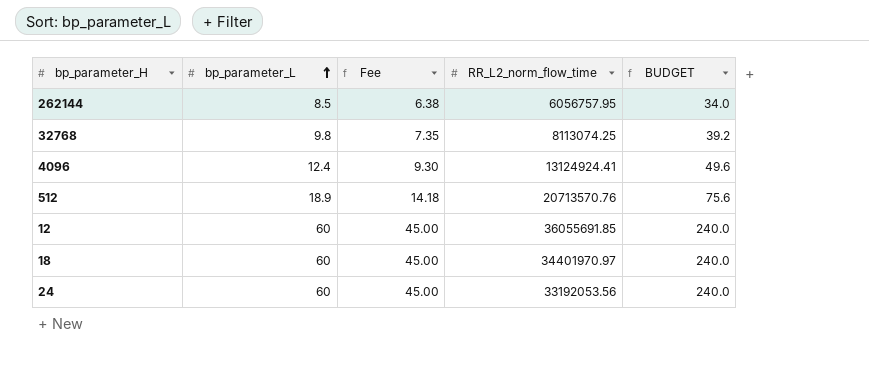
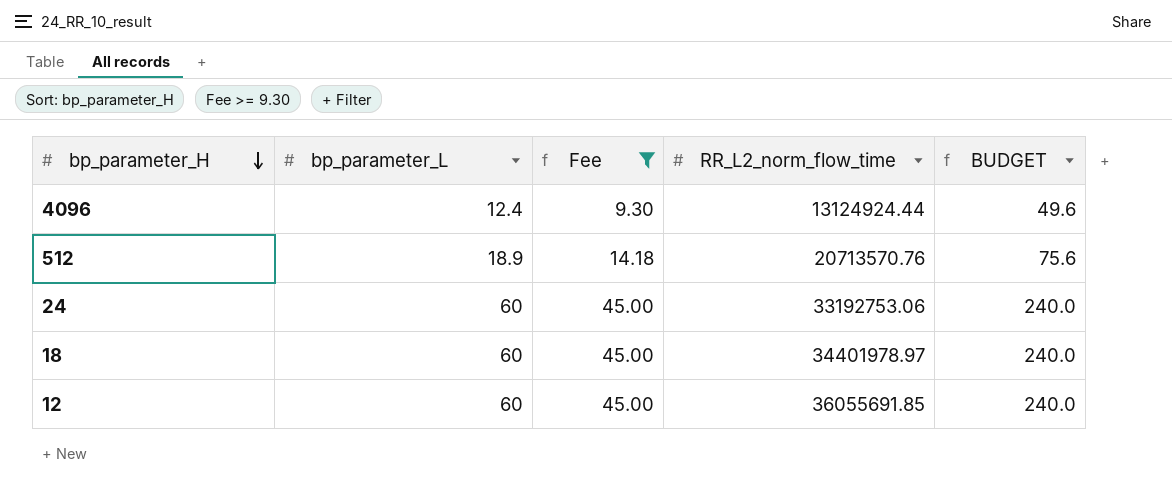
filter: none -> Fee >= 9.30
row order: bp_parameter_L ascending -> bp_parameter_H descending
4096 | RR_L2_norm_flow_time: 13124924.41 -> 13124924.44
24 | RR_L2_norm_flow_time: 33192053.56 -> 33192753.06
18 | RR_L2_norm_flow_time: 34401970.97 -> 34401978.97

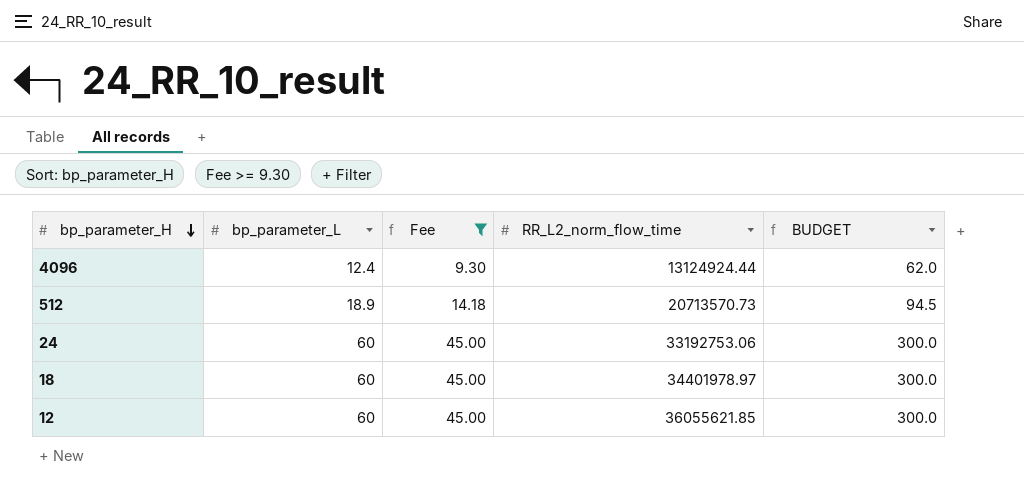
column BUDGET | formula: [bp_parameter_L] * 4 -> [bp_parameter_L] * 5
512 | RR_L2_norm_flow_time: 20713570.76 -> 20713570.73
12 | RR_L2_norm_flow_time: 36055691.85 -> 36055621.85

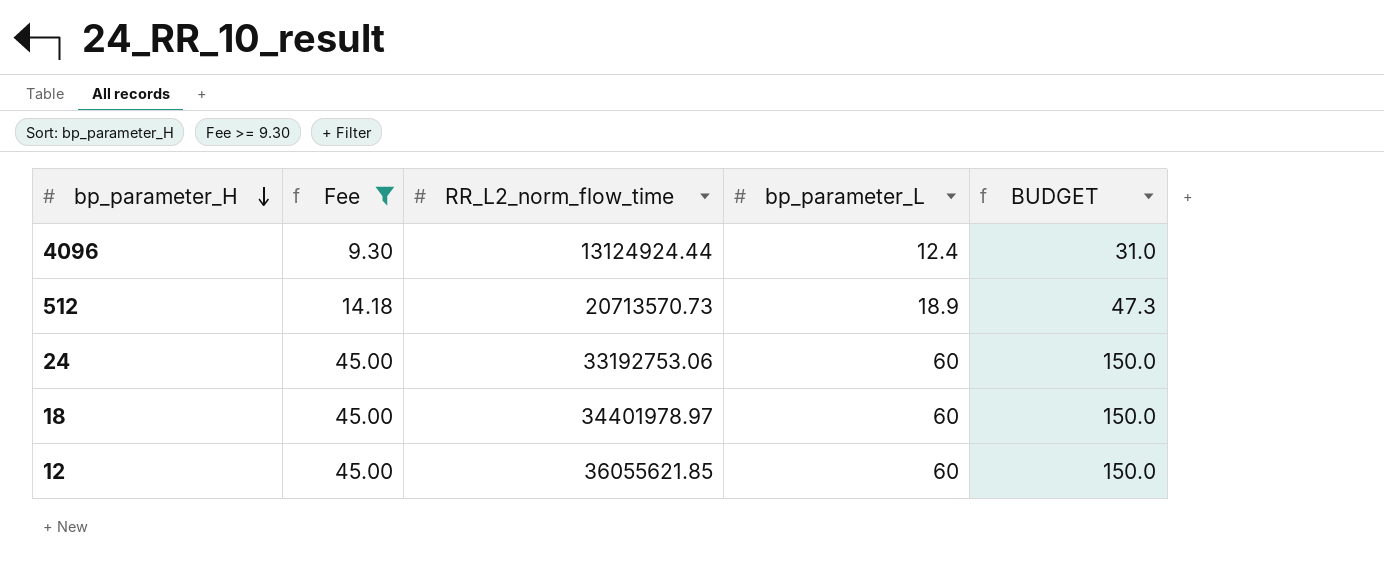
column bp_parameter_L | position: 2 -> 4
column BUDGET | formula: [bp_parameter_L] * 5 -> [bp_parameter_L] * 2.5

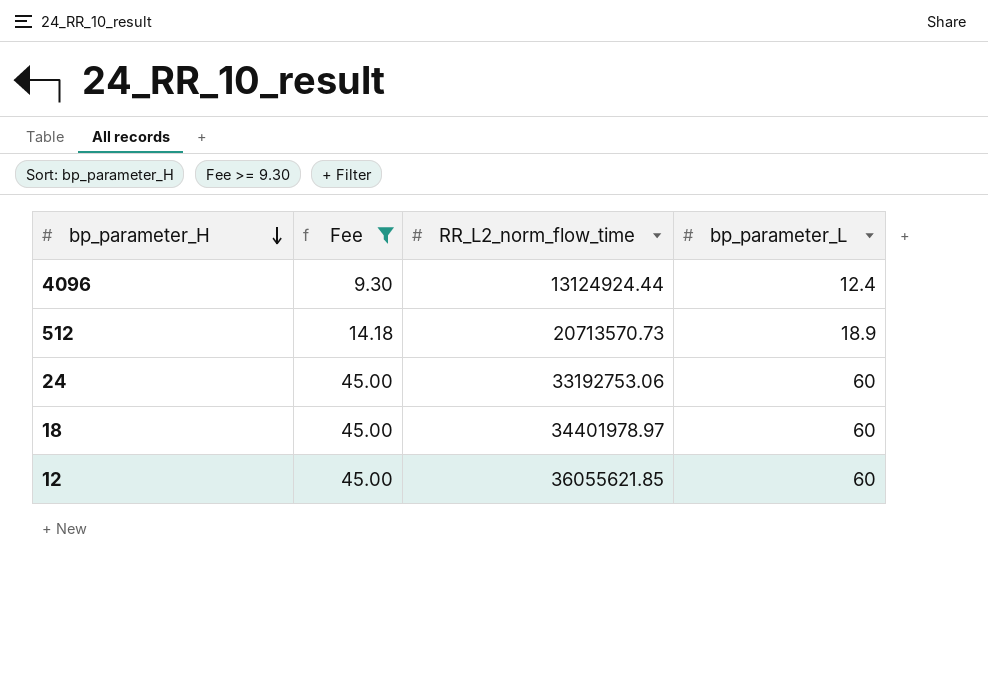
column BUDGET | formula: [bp_parameter_L] * 2.5 -> none

